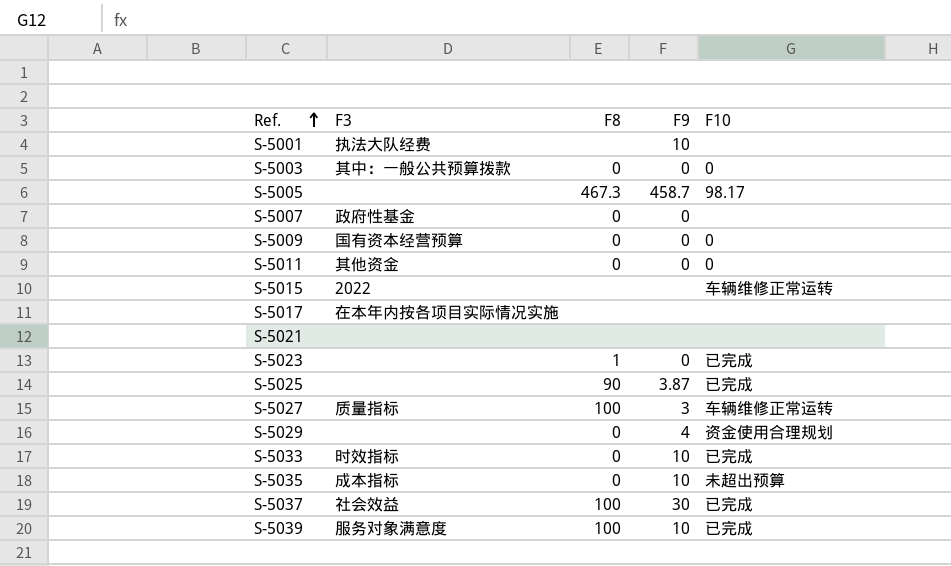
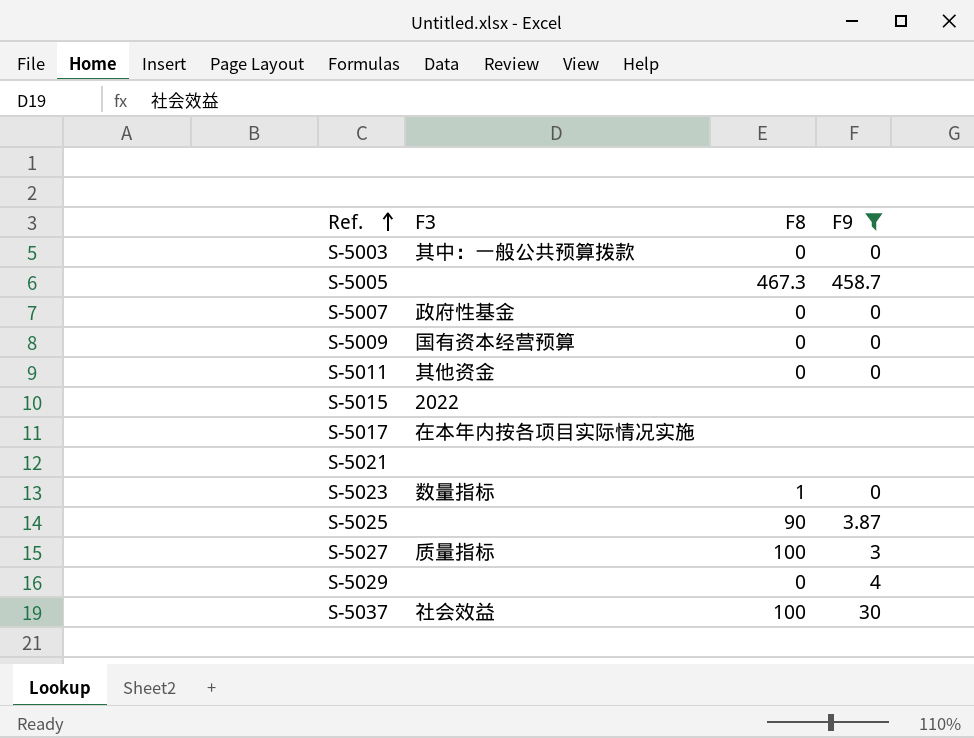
filter: none -> F9 != 10
column F10 | position: 5 -> none
S-5023 | F3: none -> 数量指标

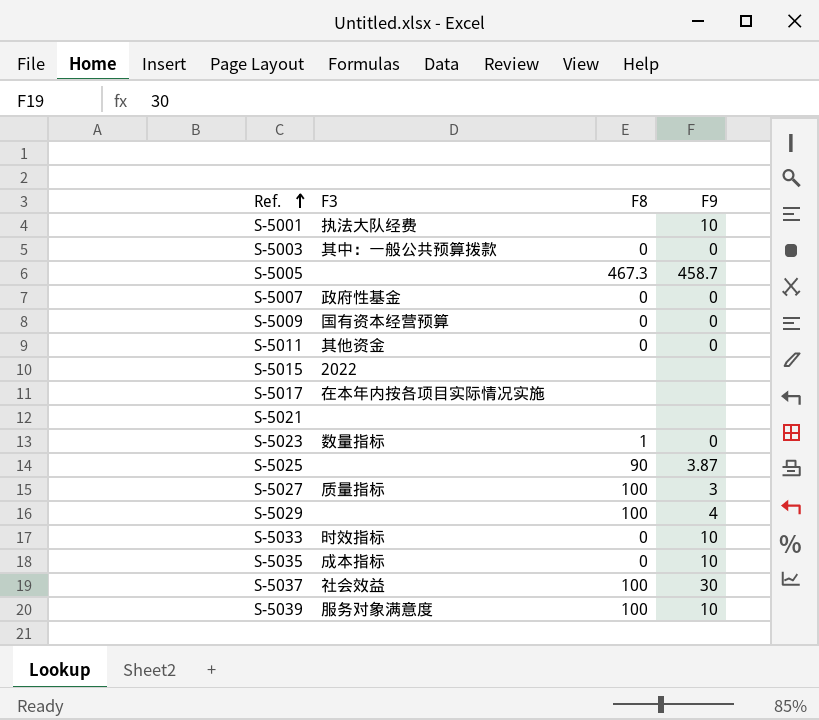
filter: F9 != 10 -> none
S-5029 | F8: 0 -> 100

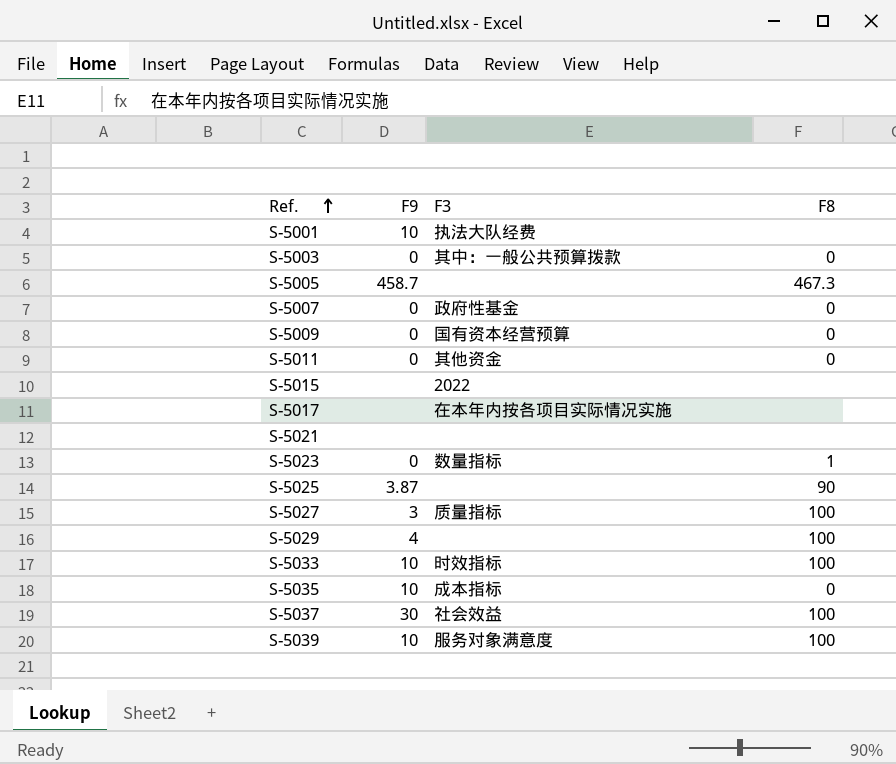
column F9 | position: 4 -> 2
S-5033 | F8: 0 -> 100

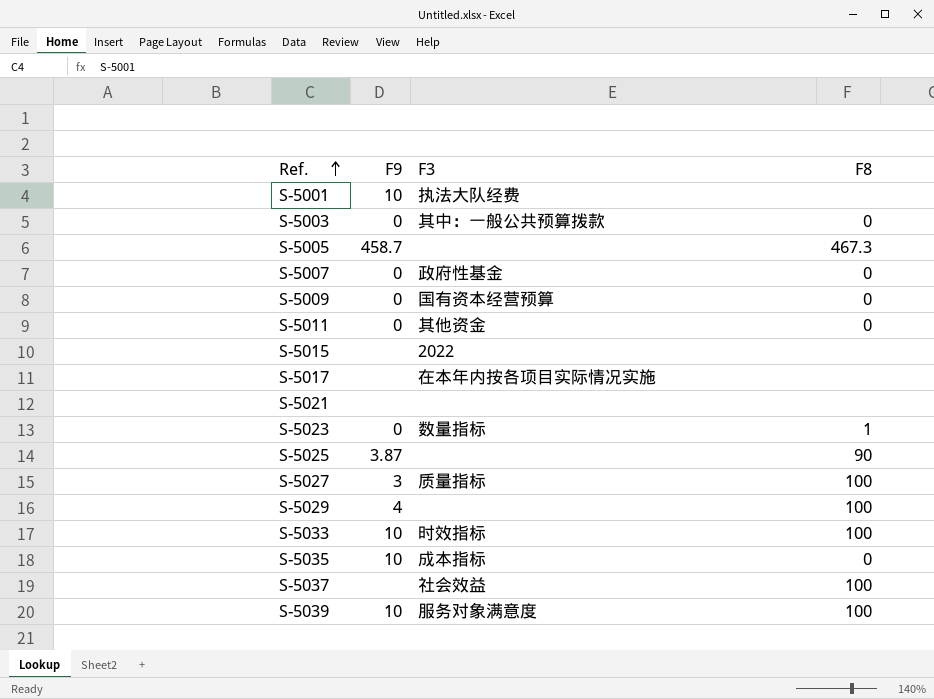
S-5037 | F9: 30 -> none

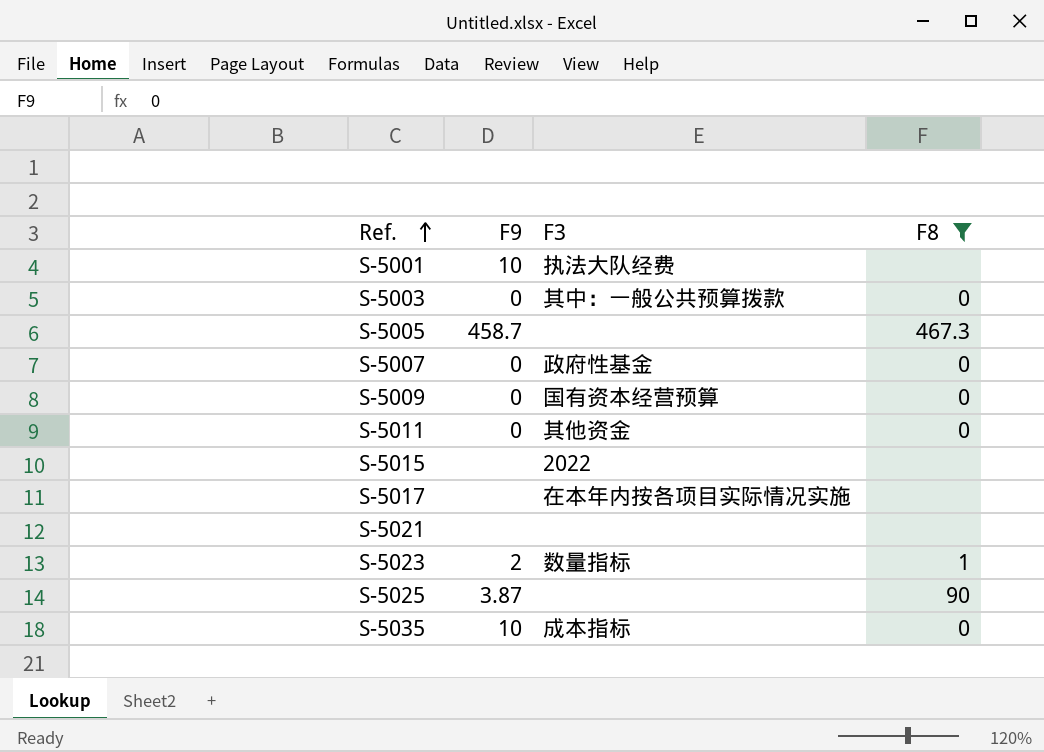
filter: none -> F8 != 100
S-5023 | F9: 0 -> 2

